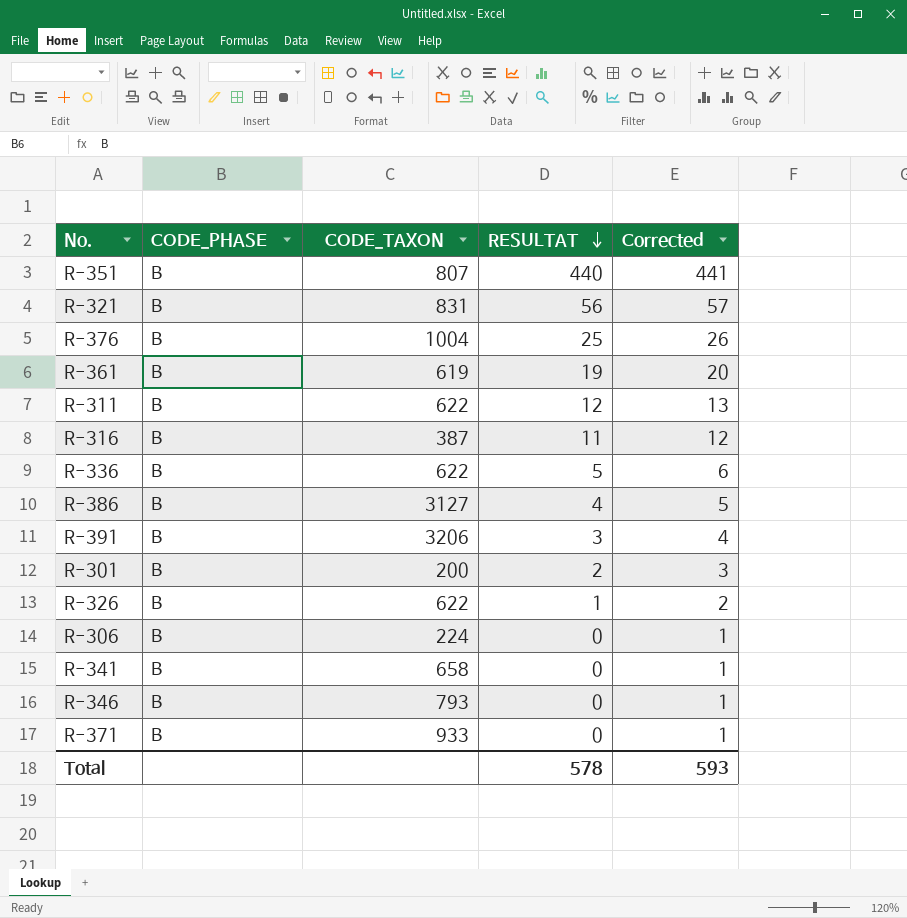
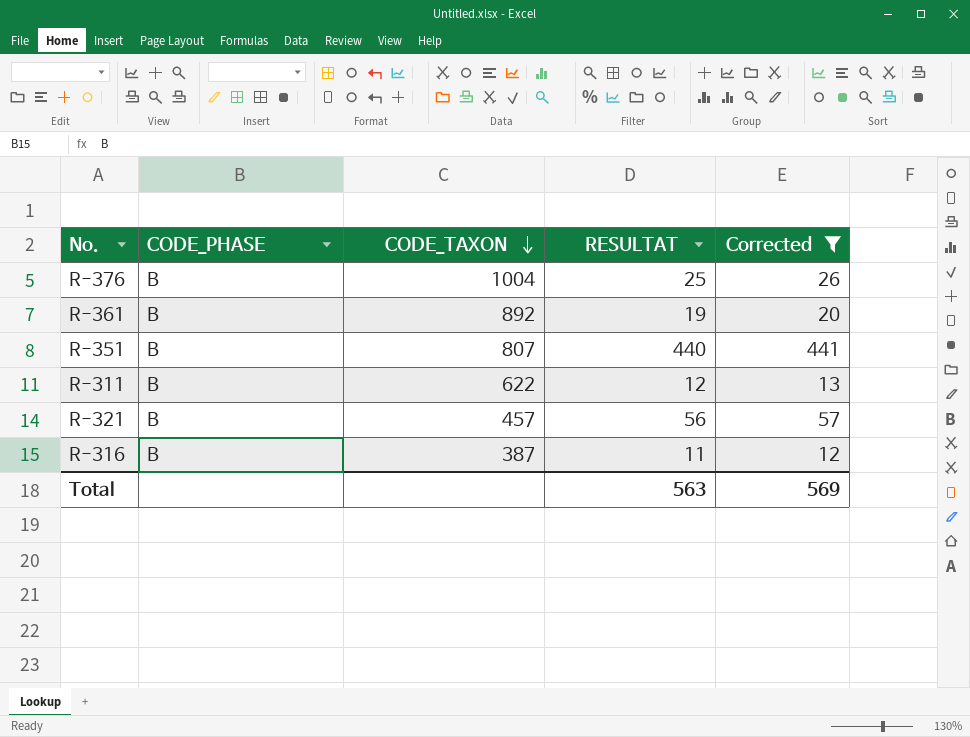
filter: none -> Corrected >= 12
row order: RESULTAT descending -> CODE_TAXON descending
R-361 | CODE_TAXON: 619 -> 892
R-321 | CODE_TAXON: 831 -> 457
Total | RESULTAT: 578 -> 563
Total | Corrected: 593 -> 569

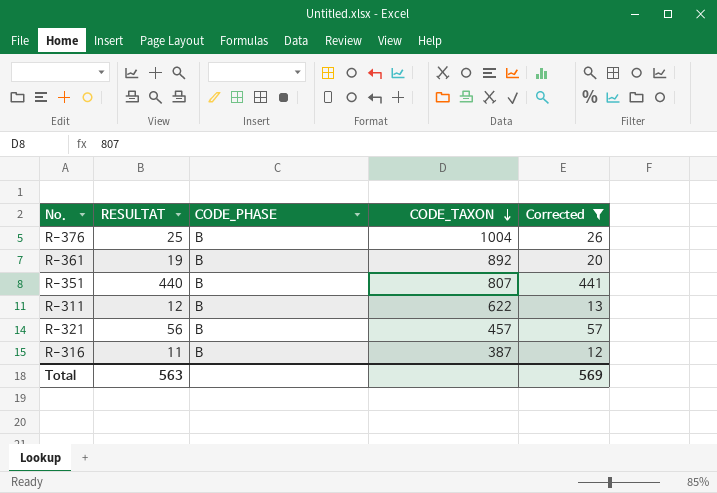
column RESULTAT | position: 4 -> 2

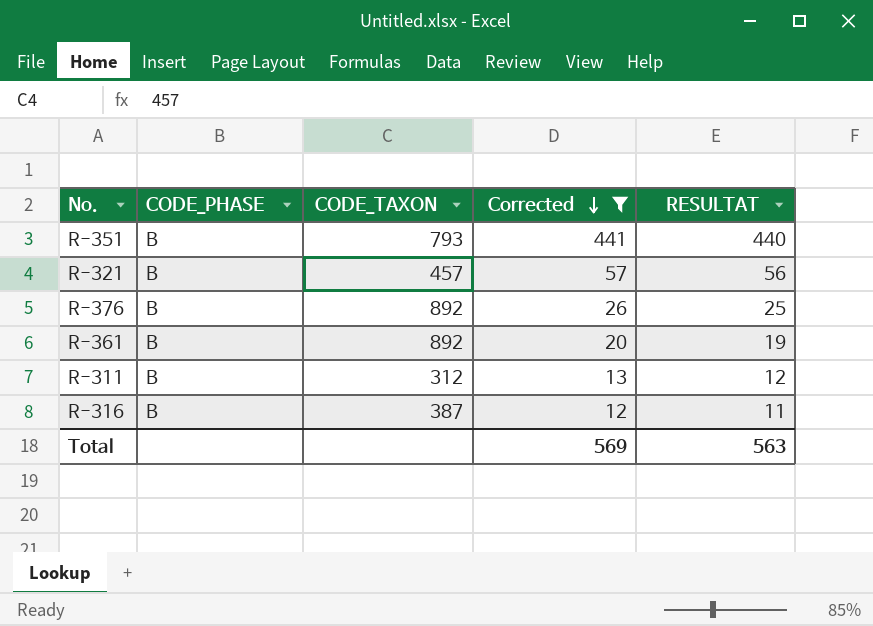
row order: CODE_TAXON descending -> Corrected descending
column RESULTAT | position: 2 -> 5
R-351 | CODE_TAXON: 807 -> 793
R-376 | CODE_TAXON: 1004 -> 892
R-311 | CODE_TAXON: 622 -> 312

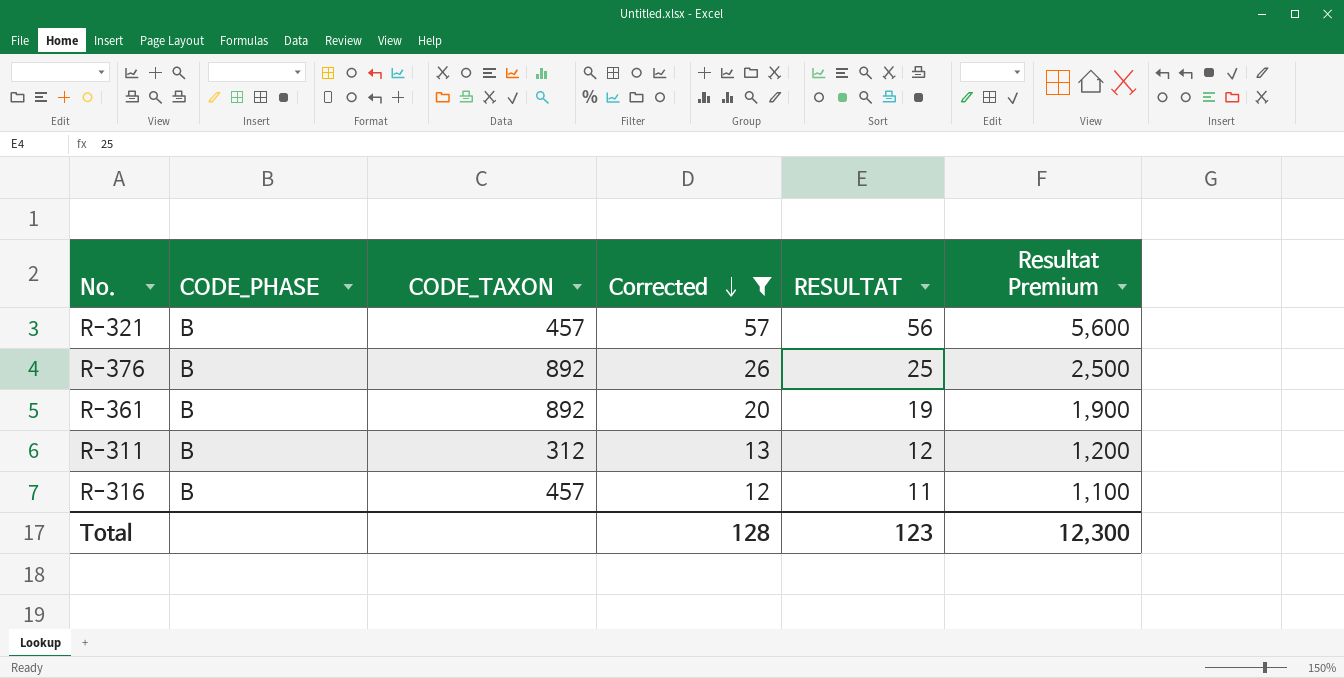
column Resultat Premium | formula: none -> [RESULTAT] * 100
row R-351: B | 793 | 441 | 440 -> none
R-316 | CODE_TAXON: 387 -> 457
Total | Corrected: 569 -> 128
Total | RESULTAT: 563 -> 123

